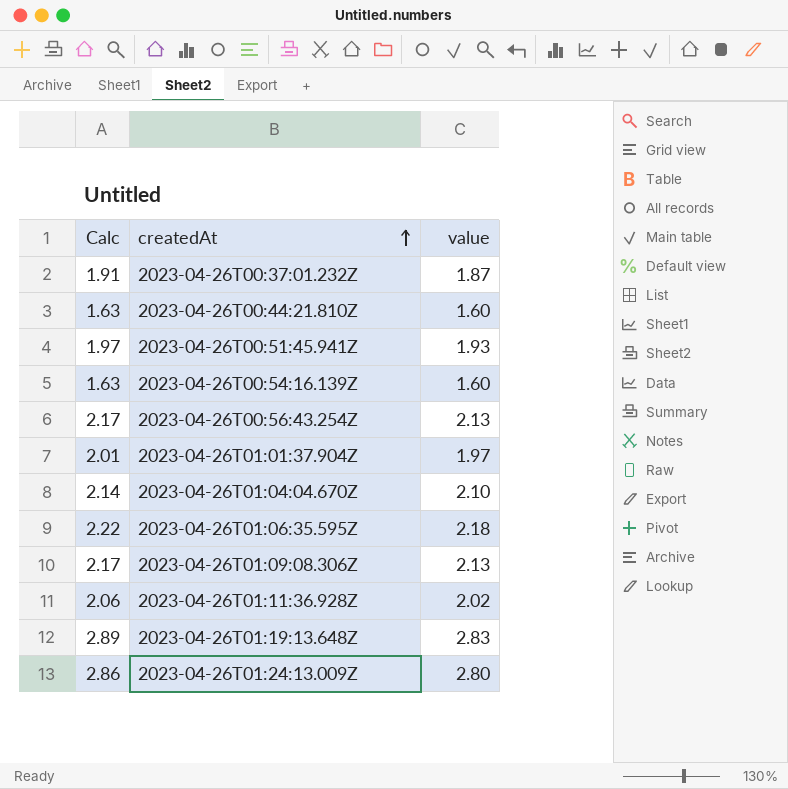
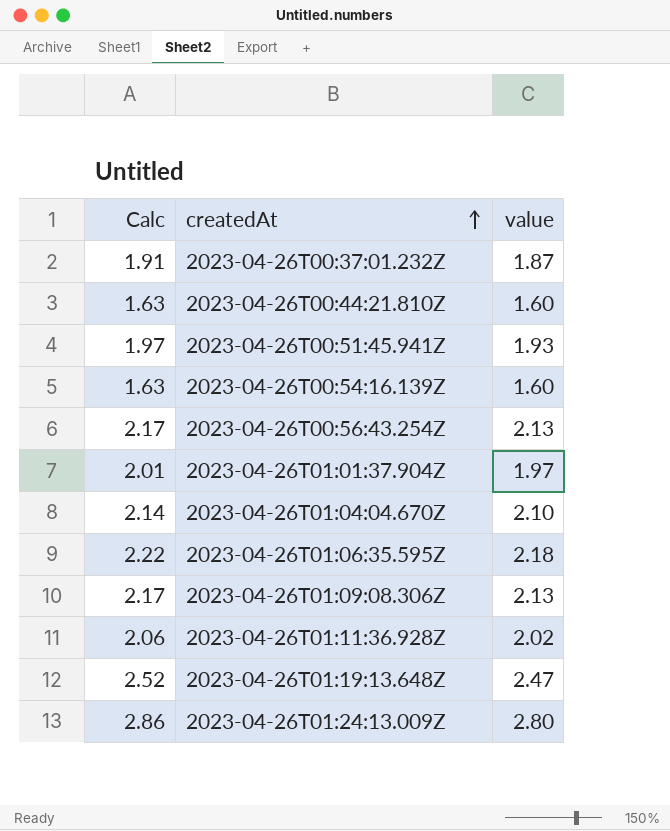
2023-04-26T01:19:13.648Z | Calc: 2.89 -> 2.52
2023-04-26T01:19:13.648Z | value: 2.83 -> 2.47

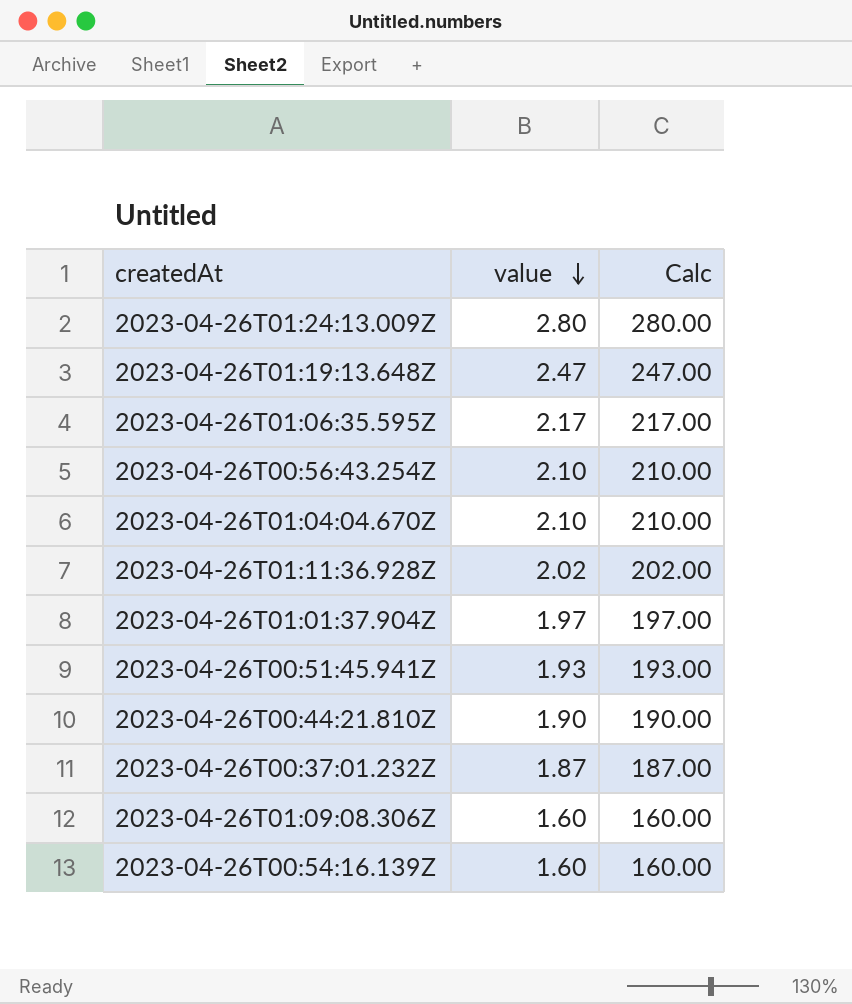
row order: createdAt ascending -> value descending
column Calc | formula: [value] * 1.02 -> [value] * 100
column Calc | position: 1 -> 3
2023-04-26T01:06:35.595Z | value: 2.18 -> 2.17
2023-04-26T00:56:43.254Z | value: 2.13 -> 2.10
2023-04-26T00:44:21.810Z | value: 1.60 -> 1.90
2023-04-26T01:09:08.306Z | value: 2.13 -> 1.60

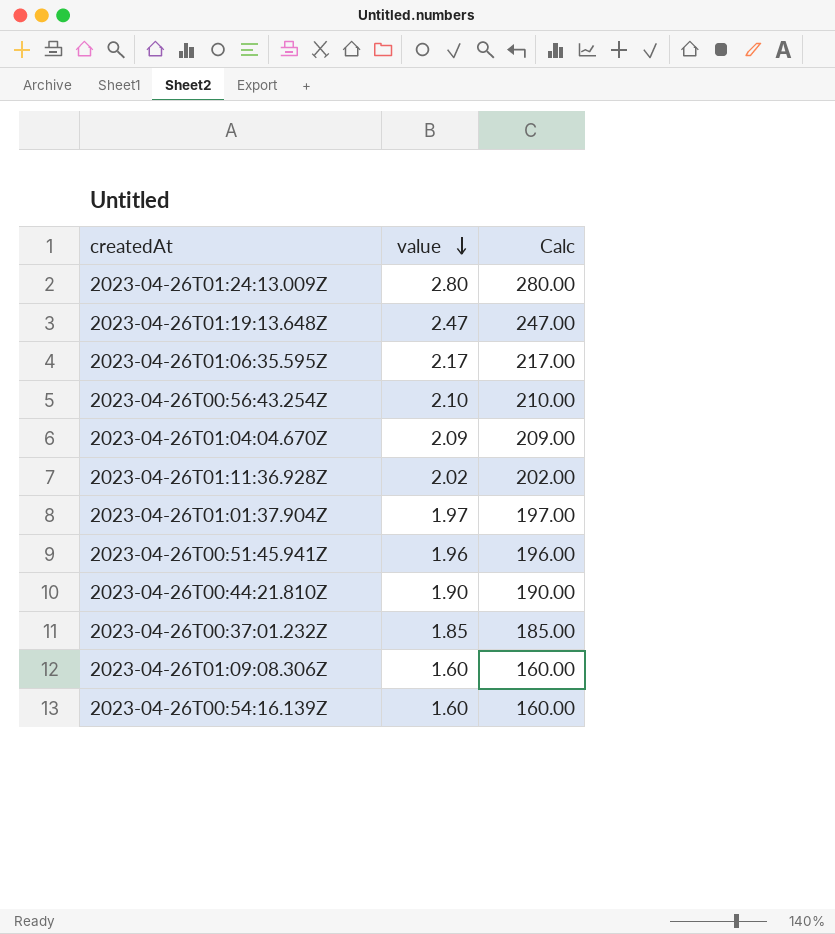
2023-04-26T01:04:04.670Z | value: 2.10 -> 2.09
2023-04-26T01:04:04.670Z | Calc: 210.00 -> 209.00
2023-04-26T00:51:45.941Z | value: 1.93 -> 1.96
2023-04-26T00:51:45.941Z | Calc: 193.00 -> 196.00
2023-04-26T00:37:01.232Z | value: 1.87 -> 1.85
2023-04-26T00:37:01.232Z | Calc: 187.00 -> 185.00

